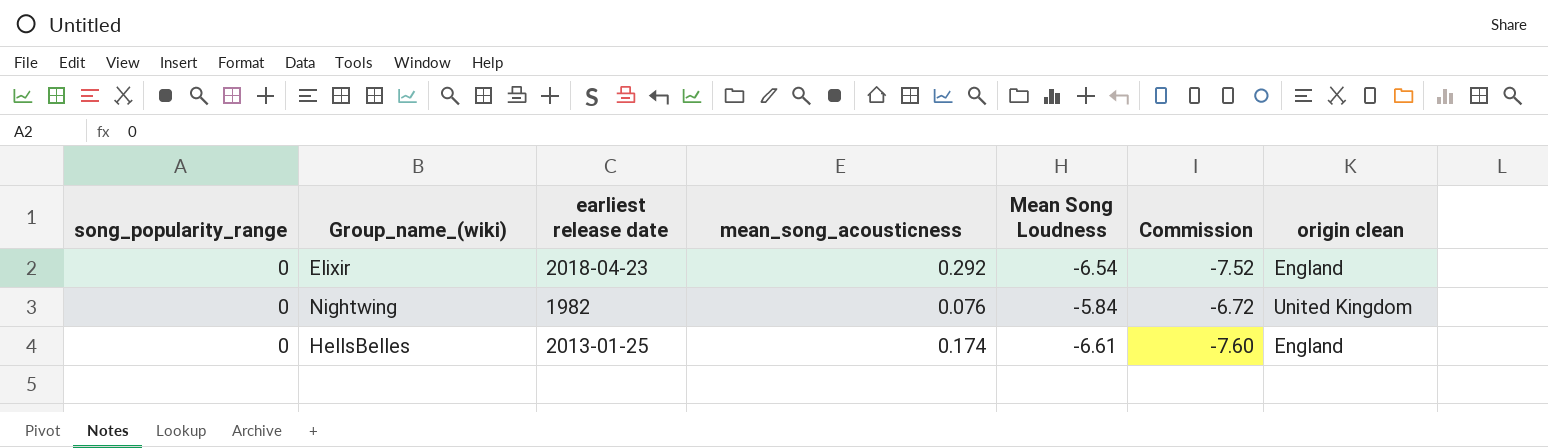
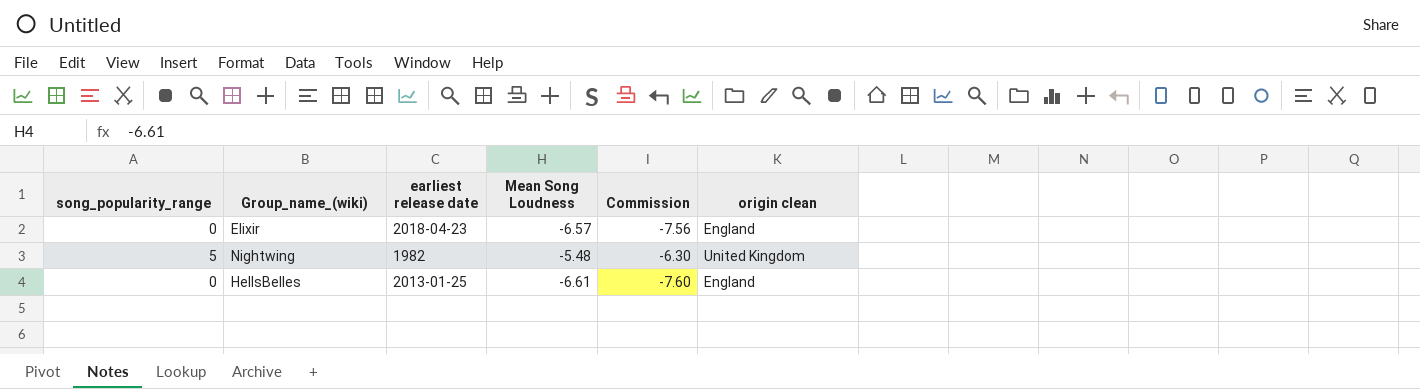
column mean_song_acousticness | position: 4 -> none
Elixir | Mean Song Loudness: -6.54 -> -6.57
Elixir | Commission: -7.52 -> -7.56
Nightwing | song_popularity_range: 0 -> 5
Nightwing | Mean Song Loudness: -5.84 -> -5.48
Nightwing | Commission: -6.72 -> -6.30

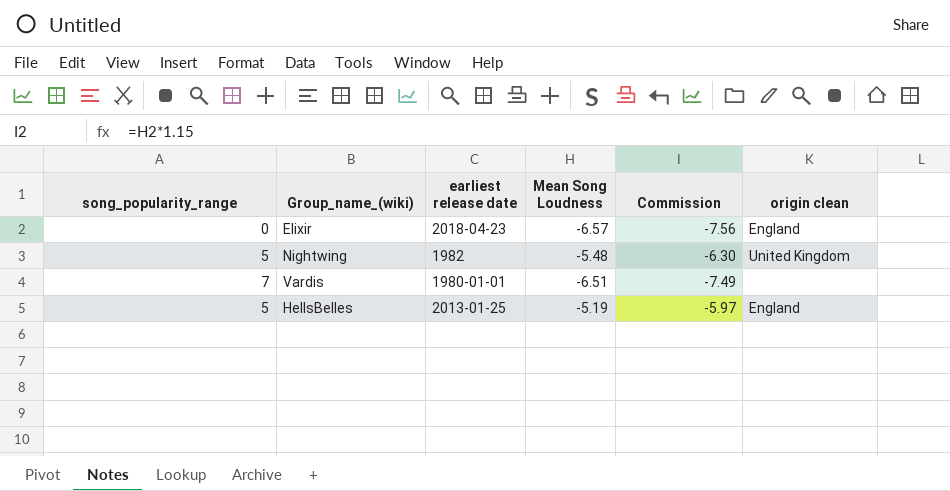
row Vardis: none -> 7 | 1980-01-01 | -6.51 | -7.49 | none
HellsBelles | song_popularity_range: 0 -> 5
HellsBelles | Mean Song Loudness: -6.61 -> -5.19
HellsBelles | Commission: -7.60 -> -5.97

